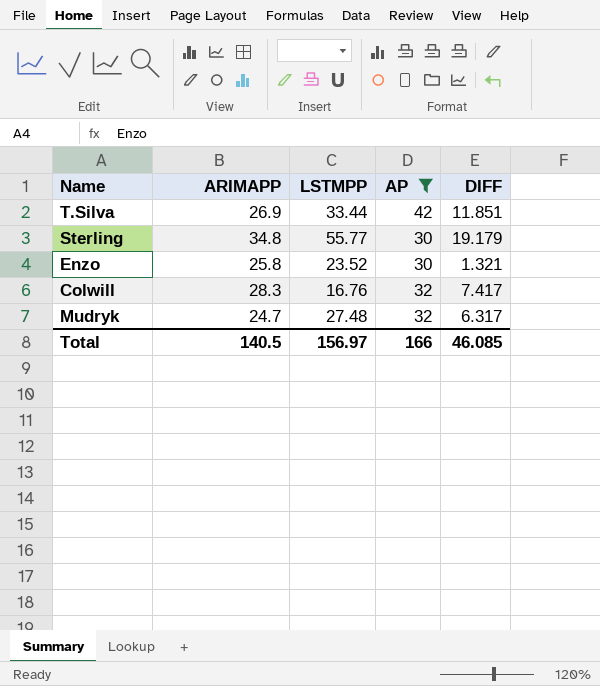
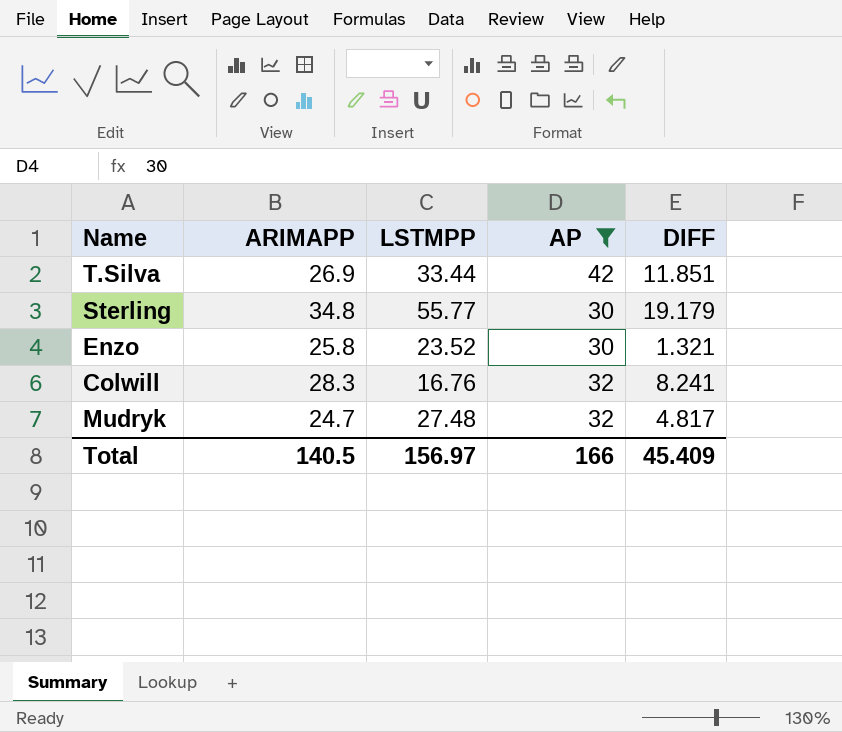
Colwill | DIFF: 7.417 -> 8.241
Mudryk | DIFF: 6.317 -> 4.817
Total | DIFF: 46.085 -> 45.409

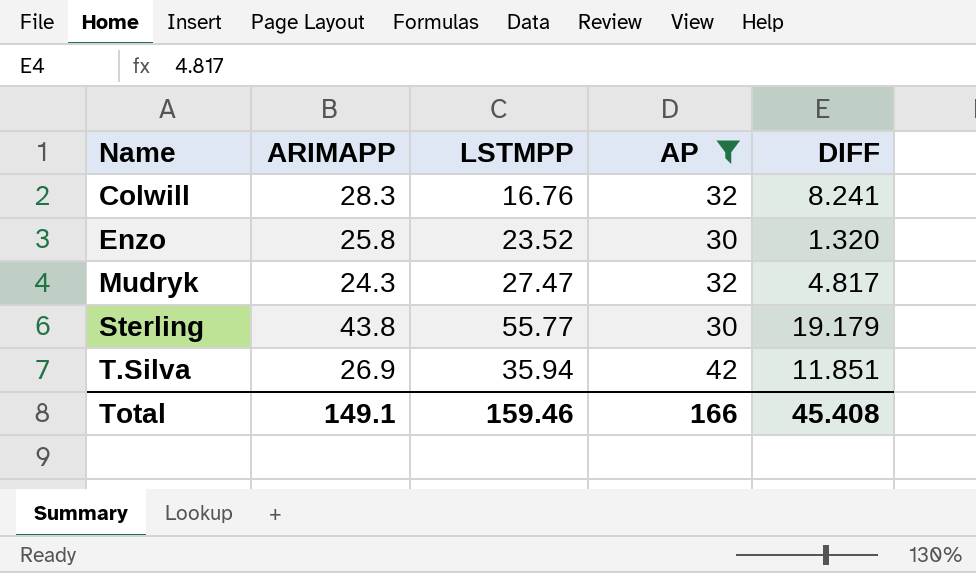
row order: none -> Name ascending
Enzo | DIFF: 1.321 -> 1.320
Mudryk | ARIMAPP: 24.7 -> 24.3
Mudryk | LSTMPP: 27.48 -> 27.47
Sterling | ARIMAPP: 34.8 -> 43.8
T.Silva | LSTMPP: 33.44 -> 35.94
Total | ARIMAPP: 140.5 -> 149.1
Total | LSTMPP: 156.97 -> 159.46
Total | DIFF: 45.409 -> 45.408

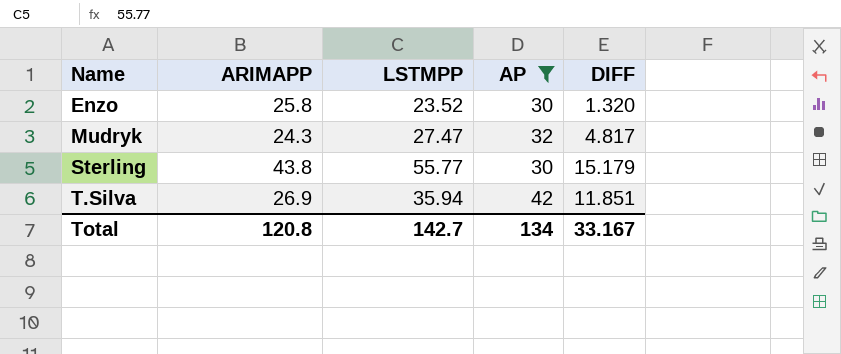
row Colwill: 28.3 | 16.76 | 32 | 8.241 -> none
Sterling | DIFF: 19.179 -> 15.179
Total | ARIMAPP: 149.1 -> 120.8
Total | LSTMPP: 159.46 -> 142.7
Total | AP: 166 -> 134
Total | DIFF: 45.408 -> 33.167

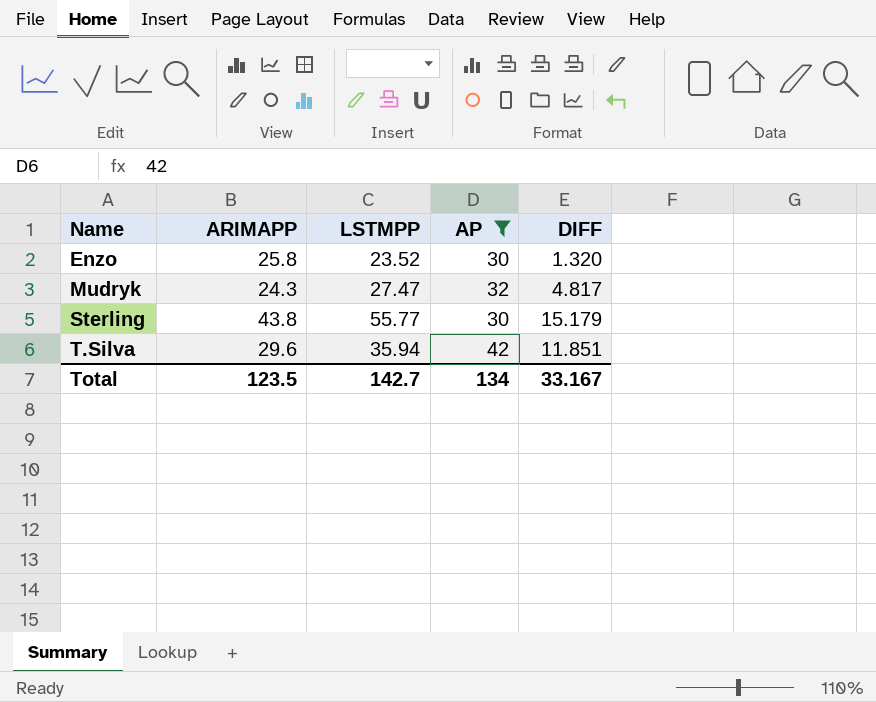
T.Silva | ARIMAPP: 26.9 -> 29.6
Total | ARIMAPP: 120.8 -> 123.5

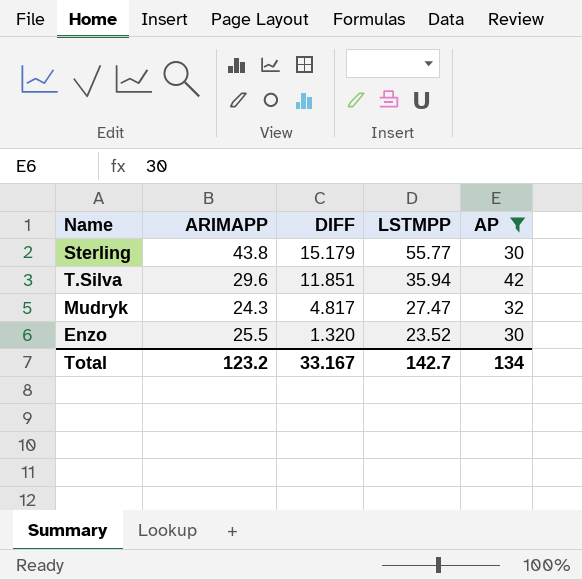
row order: Name ascending -> DIFF descending
column DIFF | position: 5 -> 3
Enzo | ARIMAPP: 25.8 -> 25.5
Total | ARIMAPP: 123.5 -> 123.2

